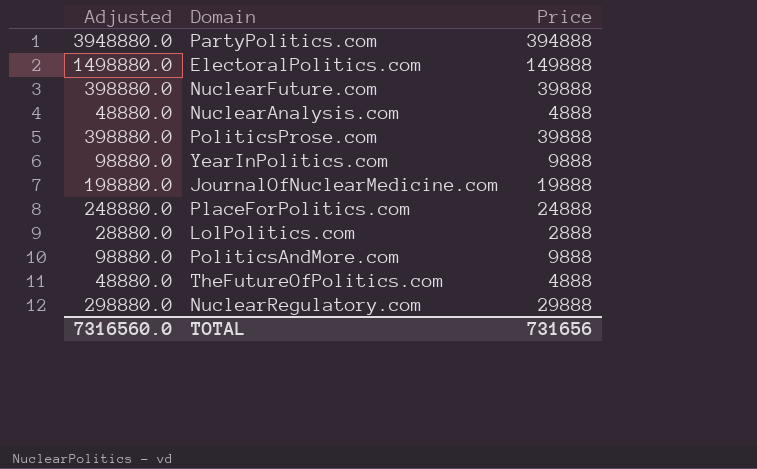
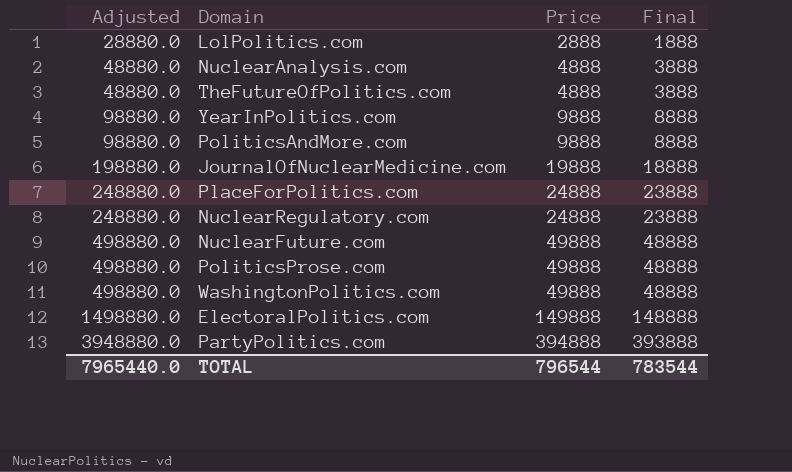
row order: none -> Adjusted ascending
column Final | formula: none -> [Price] - 1000
NuclearRegulatory.com | Adjusted: 298880.0 -> 248880.0
NuclearRegulatory.com | Price: 29888 -> 24888
NuclearFuture.com | Adjusted: 398880.0 -> 498880.0
NuclearFuture.com | Price: 39888 -> 49888
PoliticsProse.com | Adjusted: 398880.0 -> 498880.0
PoliticsProse.com | Price: 39888 -> 49888
row WashingtonPolitics.com: none -> 498880.0 | 49888 | 48888
TOTAL | Adjusted: 7316560.0 -> 7965440.0
TOTAL | Price: 731656 -> 796544

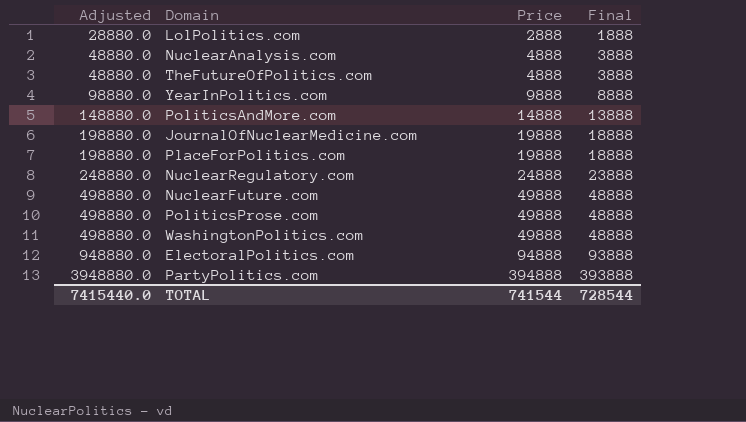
PoliticsAndMore.com | Adjusted: 98880.0 -> 148880.0
PoliticsAndMore.com | Price: 9888 -> 14888
PoliticsAndMore.com | Final: 8888 -> 13888
PlaceForPolitics.com | Adjusted: 248880.0 -> 198880.0
PlaceForPolitics.com | Price: 24888 -> 19888
PlaceForPolitics.com | Final: 23888 -> 18888
ElectoralPolitics.com | Adjusted: 1498880.0 -> 948880.0
ElectoralPolitics.com | Price: 149888 -> 94888
ElectoralPolitics.com | Final: 148888 -> 93888
TOTAL | Adjusted: 7965440.0 -> 7415440.0
TOTAL | Price: 796544 -> 741544
TOTAL | Final: 783544 -> 728544

